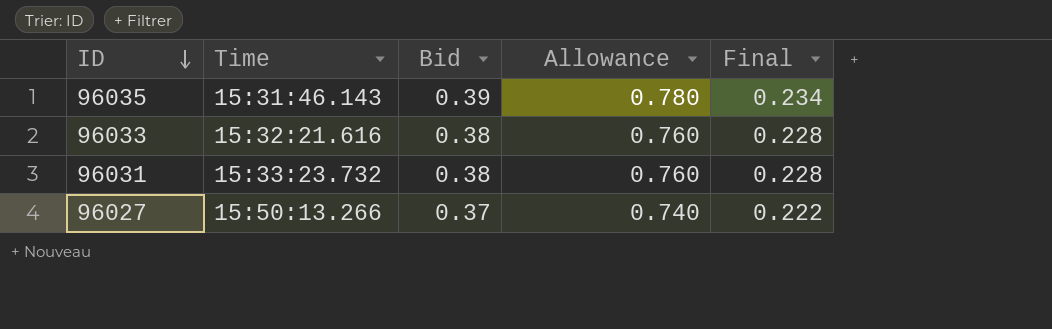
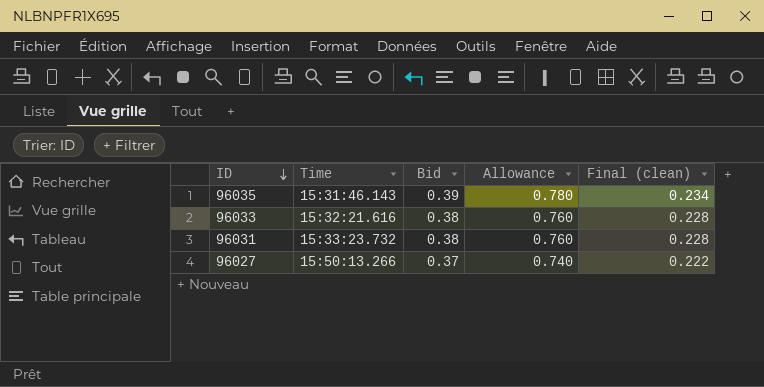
column name: Final -> Final (clean)

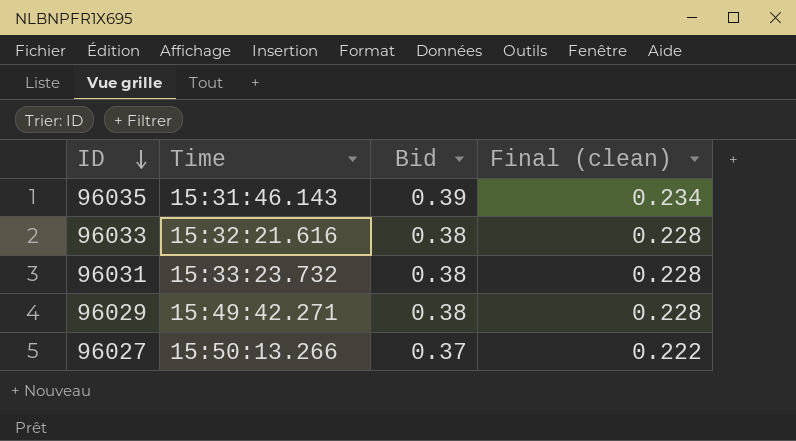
column Allowance | formula: [Bid] * 2 -> none
row 96029: none -> 15:49:42.271 | 0.38 | 0.228

